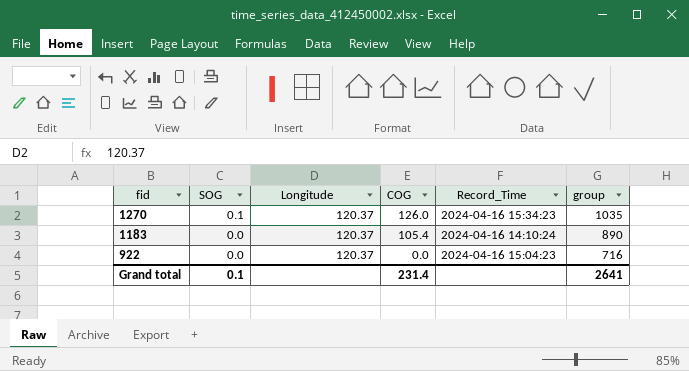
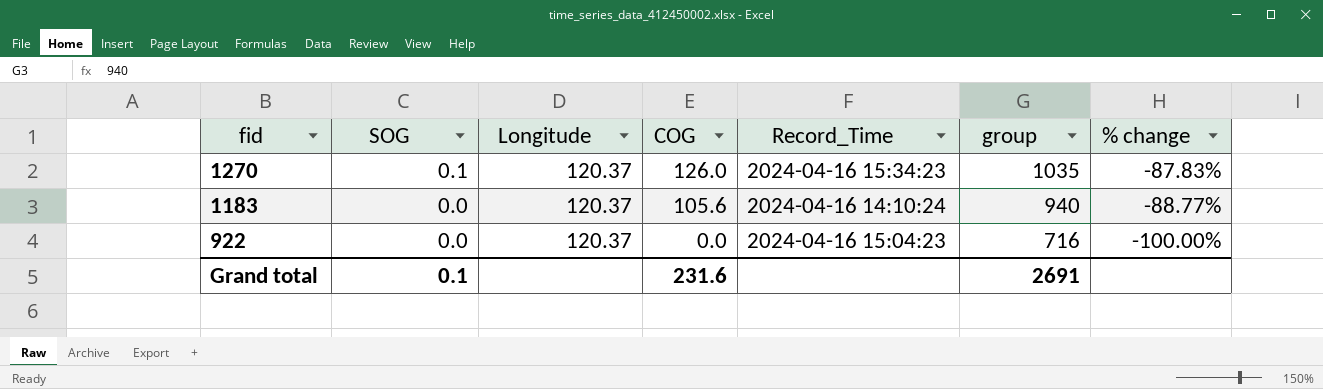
column % change | formula: none -> ([COG] - [group]) / [group]
1183 | COG: 105.4 -> 105.6
1183 | group: 890 -> 940
Grand total | COG: 231.4 -> 231.6
Grand total | group: 2641 -> 2691

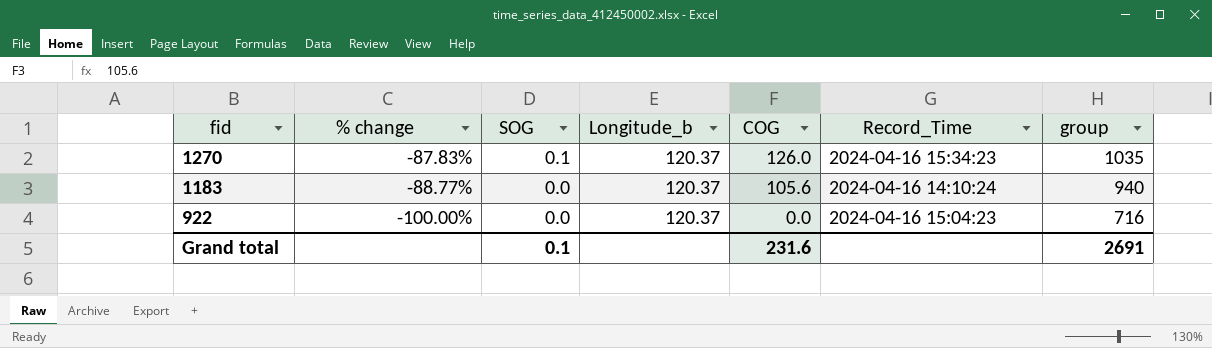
column % change | position: 7 -> 2
column name: Longitude -> Longitude_b

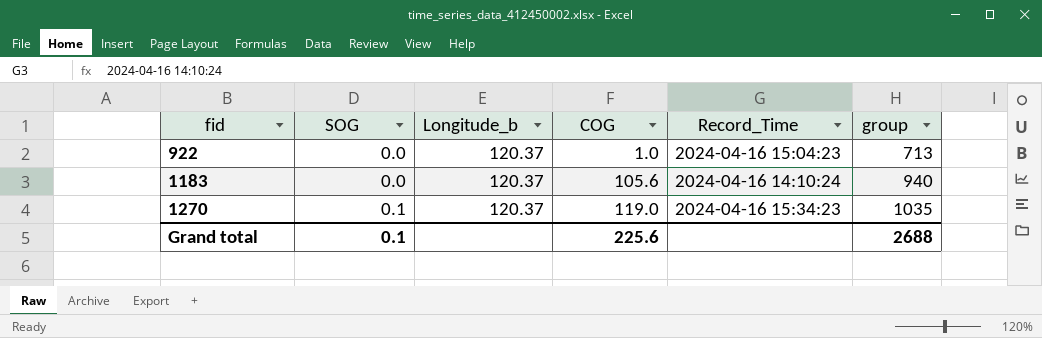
row order: fid descending -> fid ascending
column % change | formula: ([COG] - [group]) / [group] -> none
922 | COG: 0.0 -> 1.0
922 | group: 716 -> 713
1270 | COG: 126.0 -> 119.0
Grand total | COG: 231.6 -> 225.6
Grand total | group: 2691 -> 2688

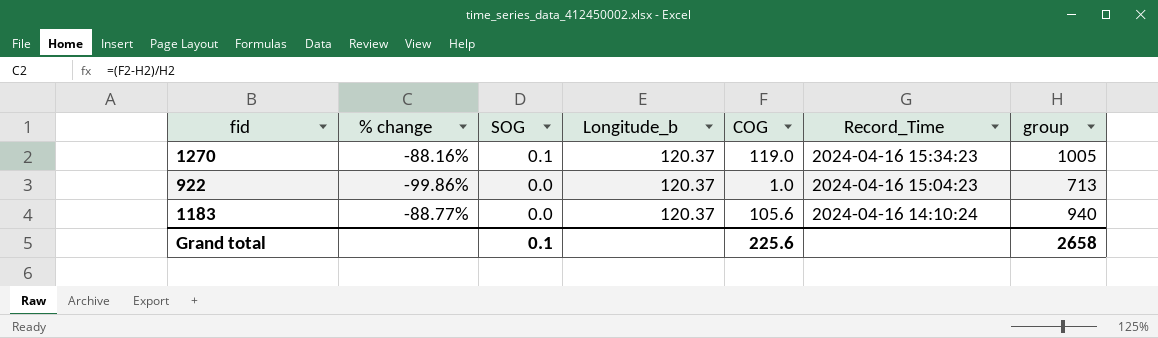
row order: fid ascending -> SOG descending
column % change | formula: none -> ([COG] - [group]) / [group]
1270 | group: 1035 -> 1005
Grand total | group: 2688 -> 2658

